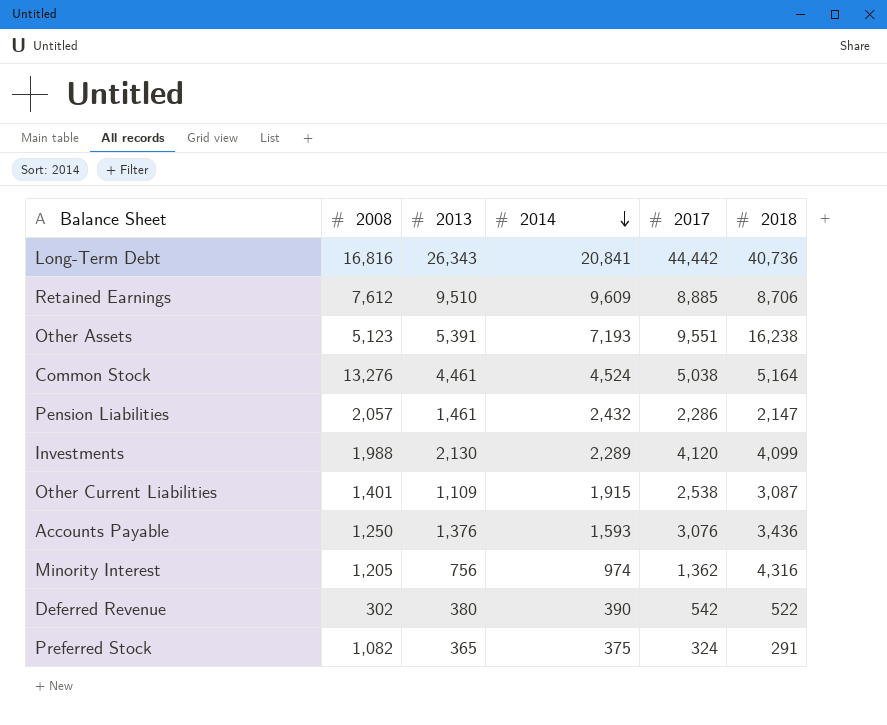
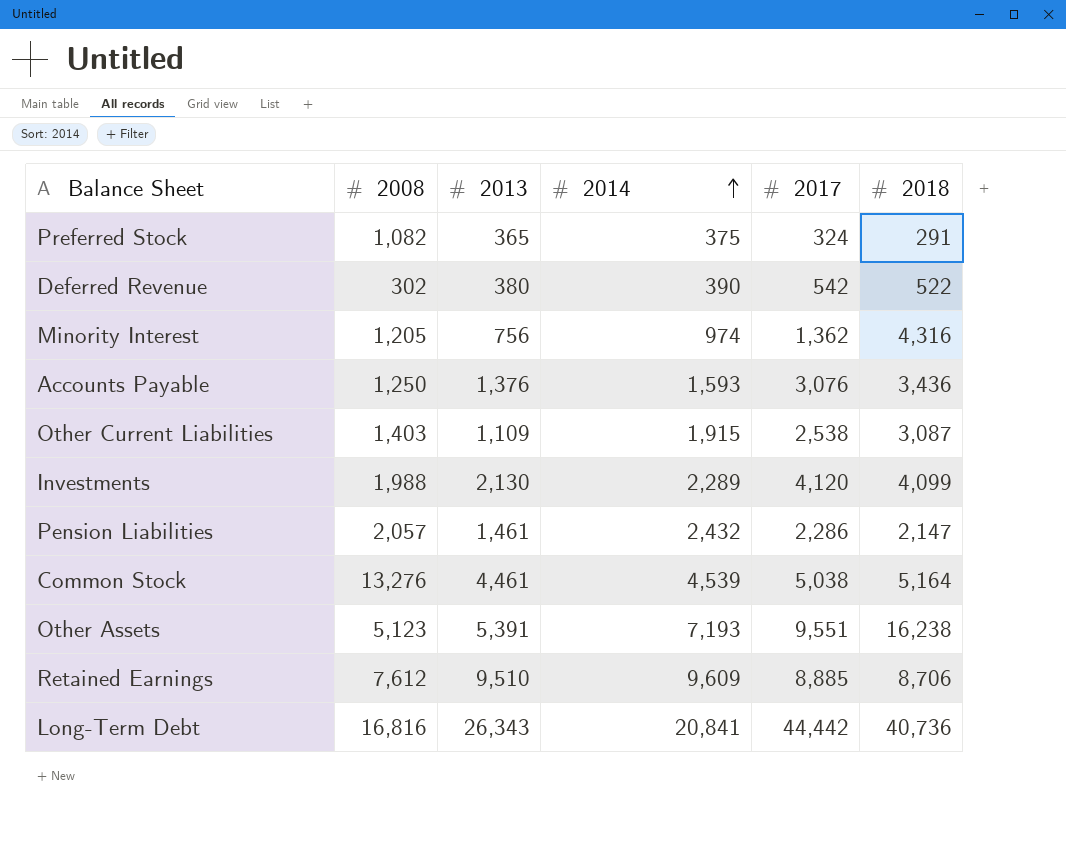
row order: 2014 descending -> 2014 ascending
Other Current Liabilities | 2008: 1,401 -> 1,403
Common Stock | 2014: 4,524 -> 4,539

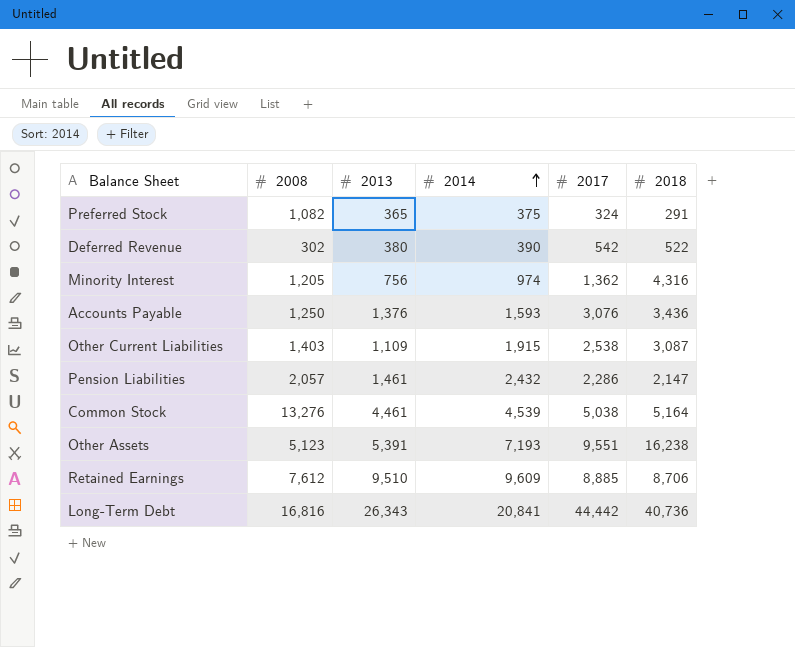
row Investments: 1,988 | 2,130 | 2,289 | 4,120 | 4,099 -> none

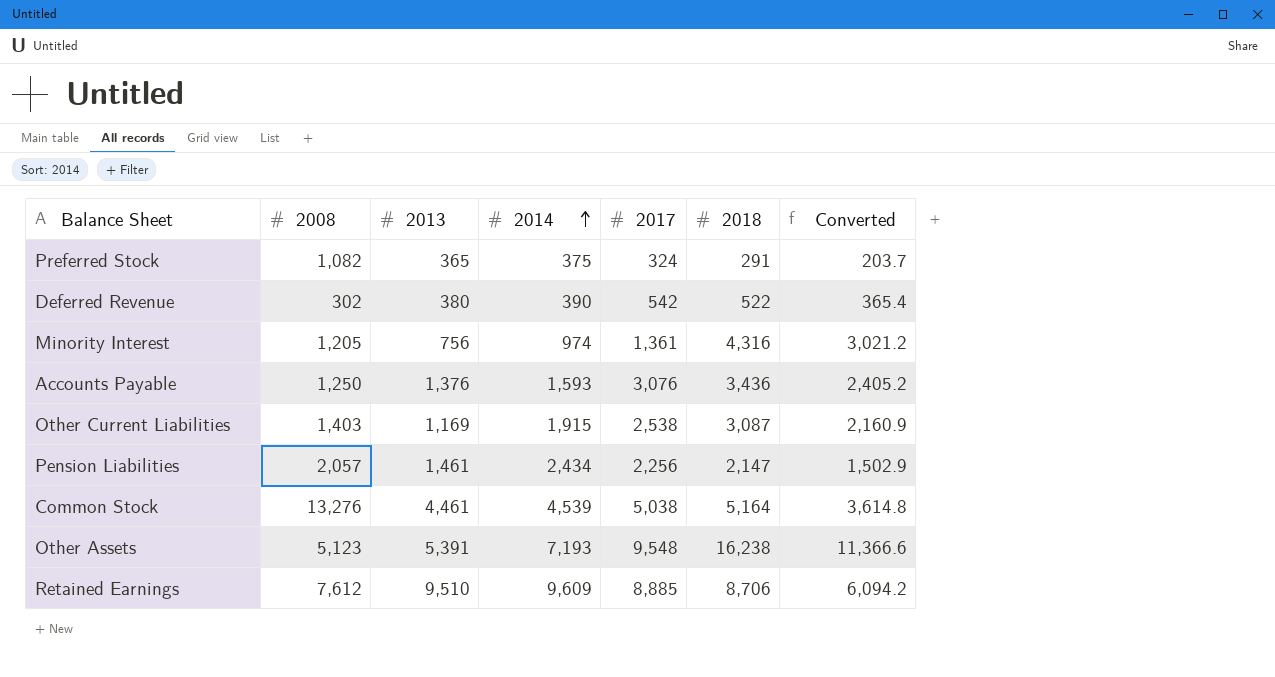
column Converted | formula: none -> [2018] * 0.7
row Long-Term Debt: 16,816 | 26,343 | 20,841 | 44,442 | 40,736 -> none
Minority Interest | 2017: 1,362 -> 1,361
Other Current Liabilities | 2013: 1,109 -> 1,169
Pension Liabilities | 2014: 2,432 -> 2,434
Pension Liabilities | 2017: 2,286 -> 2,256
Other Assets | 2017: 9,551 -> 9,548

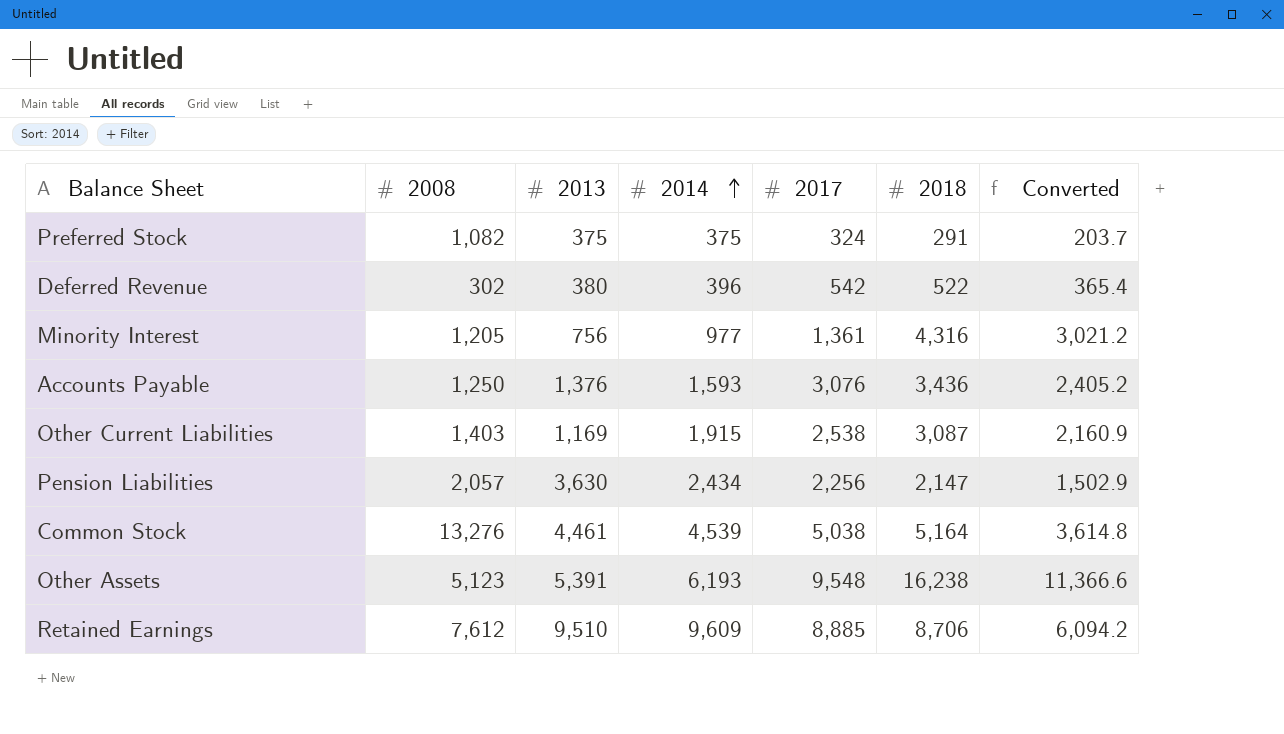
Preferred Stock | 2013: 365 -> 375
Deferred Revenue | 2014: 390 -> 396
Minority Interest | 2014: 974 -> 977
Pension Liabilities | 2013: 1,461 -> 3,630
Other Assets | 2014: 7,193 -> 6,193

